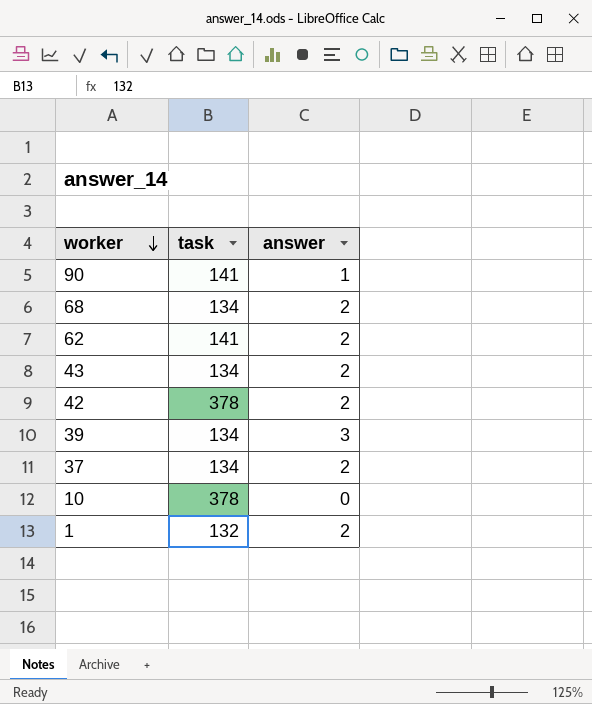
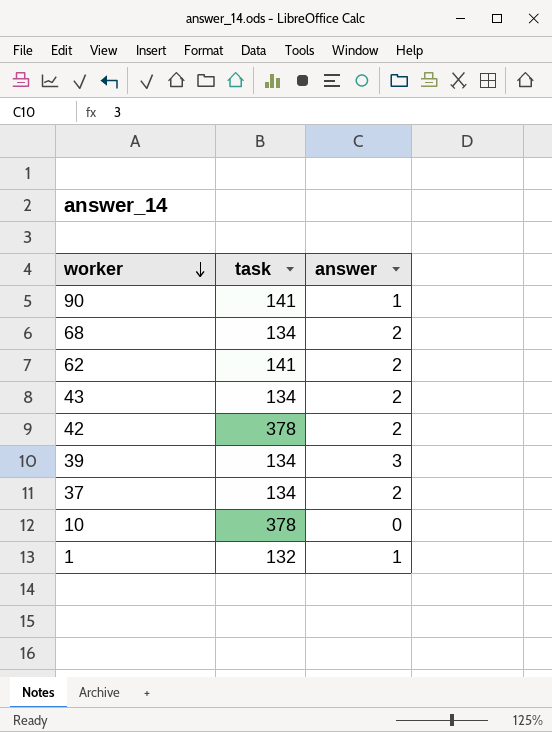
1 | answer: 2 -> 1

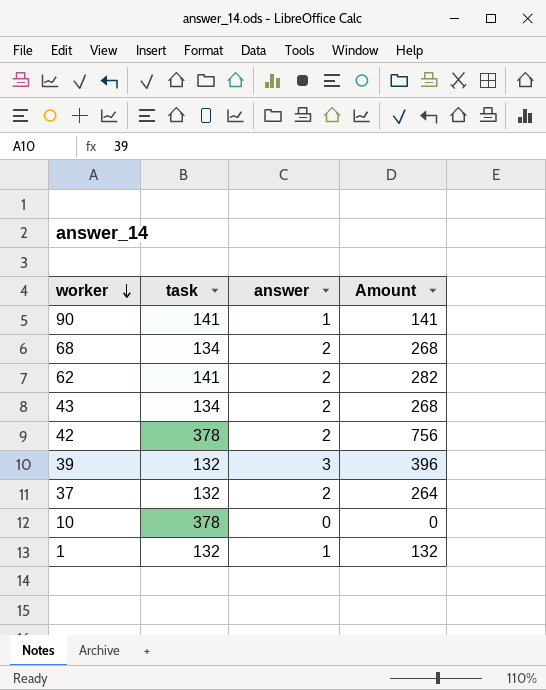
column Amount | formula: none -> [task] * [answer]
39 | task: 134 -> 132
37 | task: 134 -> 132

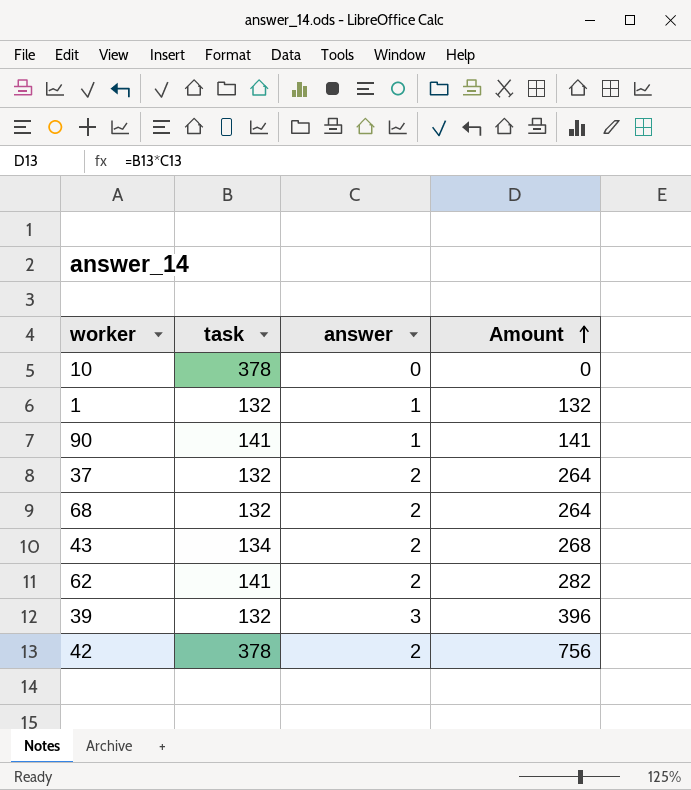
row order: worker descending -> Amount ascending
68 | task: 134 -> 132
68 | Amount: 268 -> 264

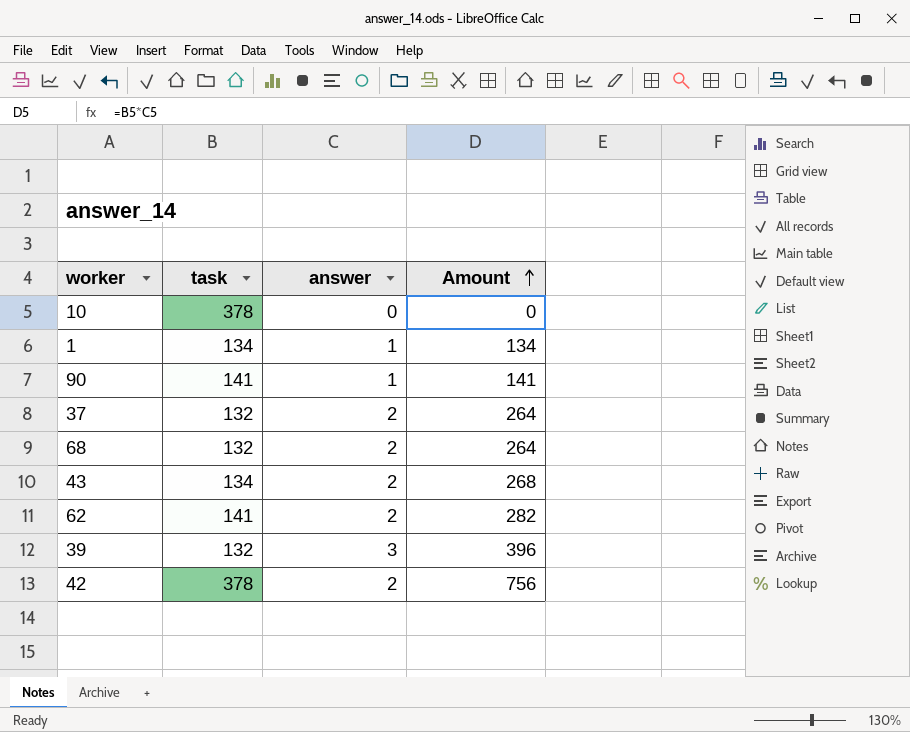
1 | task: 132 -> 134
1 | Amount: 132 -> 134

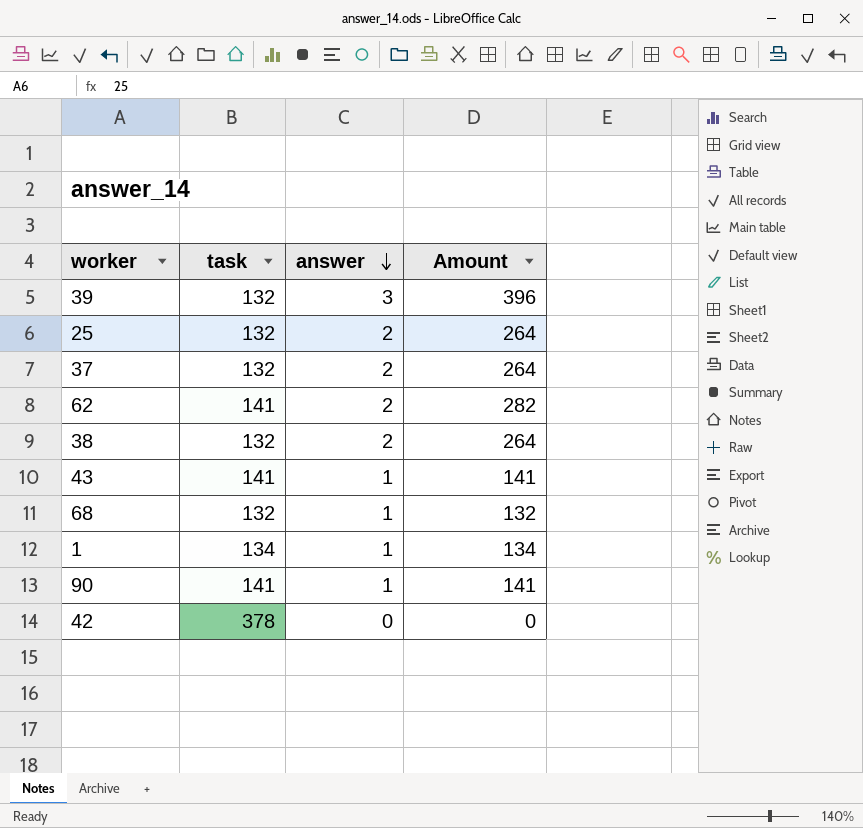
row order: Amount ascending -> answer descending
row 10: 378 | 0 | 0 -> none
row 25: none -> 132 | 2 | 264
row 38: none -> 132 | 2 | 264
43 | task: 134 -> 141
43 | answer: 2 -> 1
43 | Amount: 268 -> 141
68 | answer: 2 -> 1
68 | Amount: 264 -> 132
42 | answer: 2 -> 0
42 | Amount: 756 -> 0

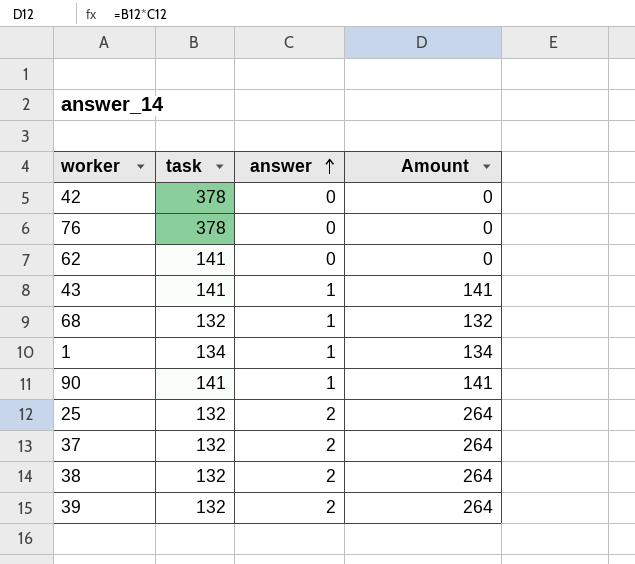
row order: answer descending -> answer ascending
row 76: none -> 378 | 0 | 0
62 | answer: 2 -> 0
62 | Amount: 282 -> 0
39 | answer: 3 -> 2
39 | Amount: 396 -> 264

